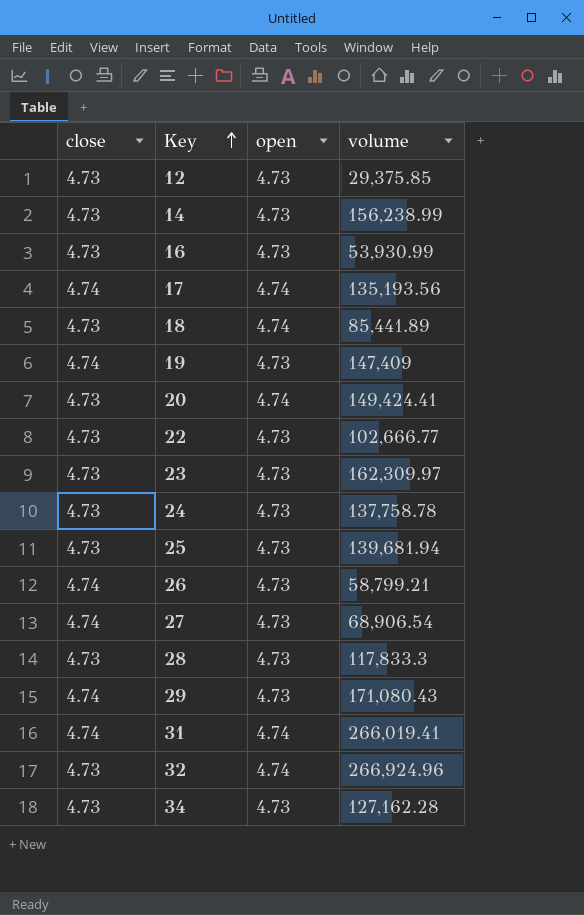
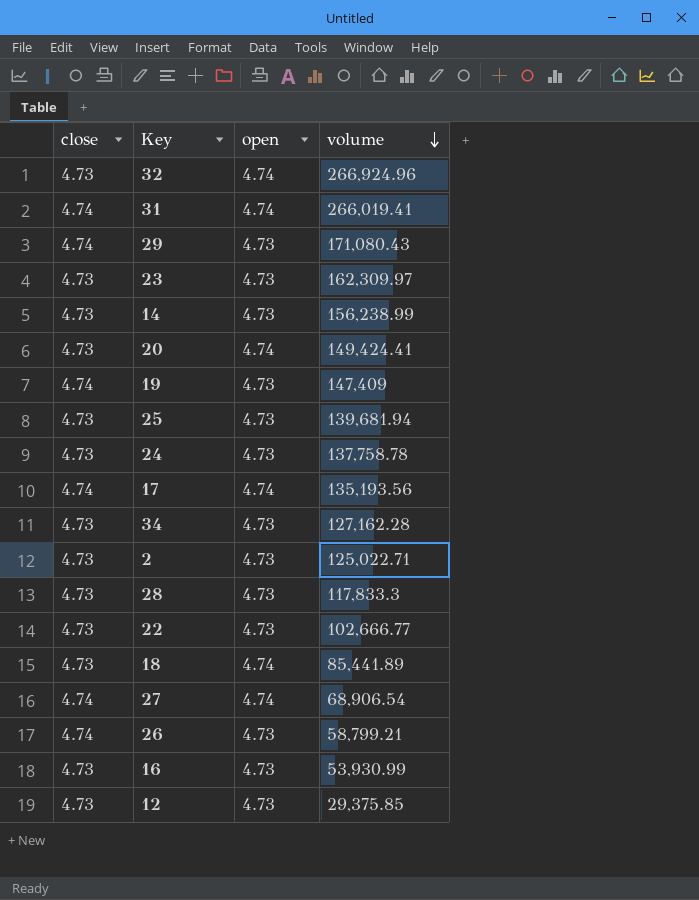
row order: Key ascending -> volume descending
row 2: none -> 4.73 | 4.73 | 125,022.71
27 | open: 4.73 -> 4.74

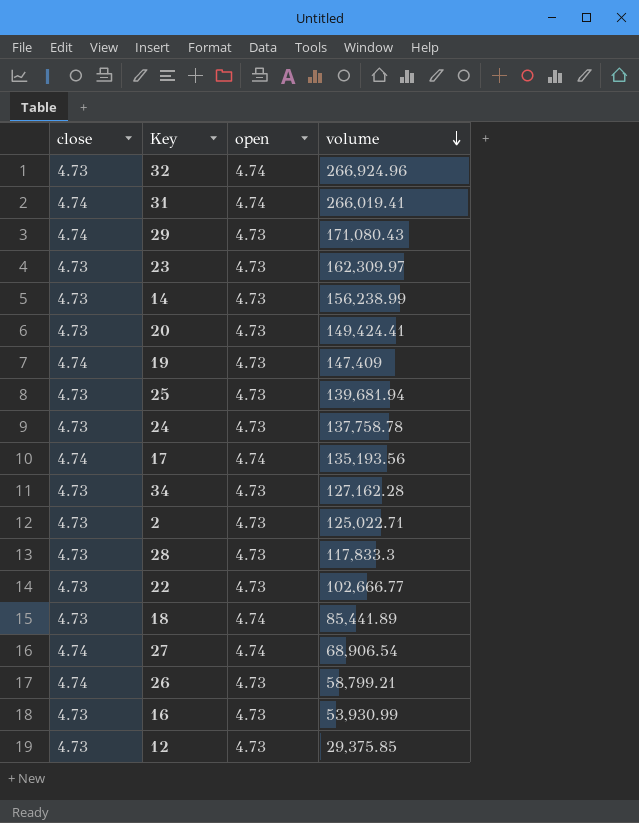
20 | open: 4.74 -> 4.73

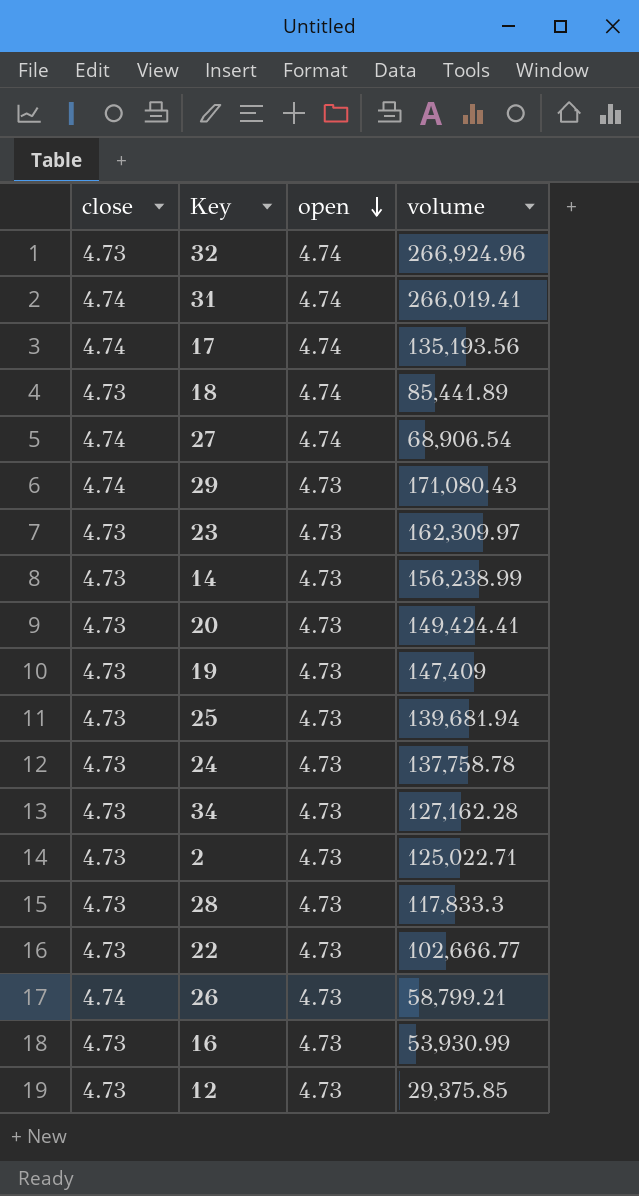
row order: volume descending -> open descending
19 | close: 4.74 -> 4.73

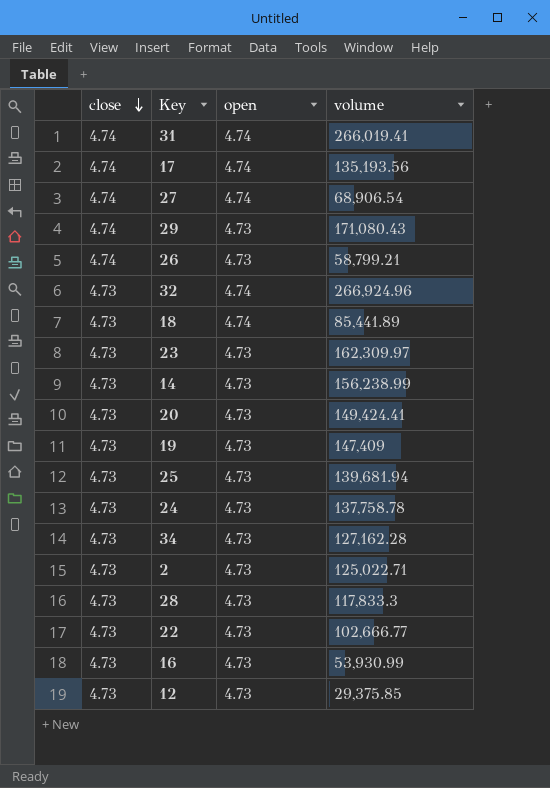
row order: open descending -> close descending

